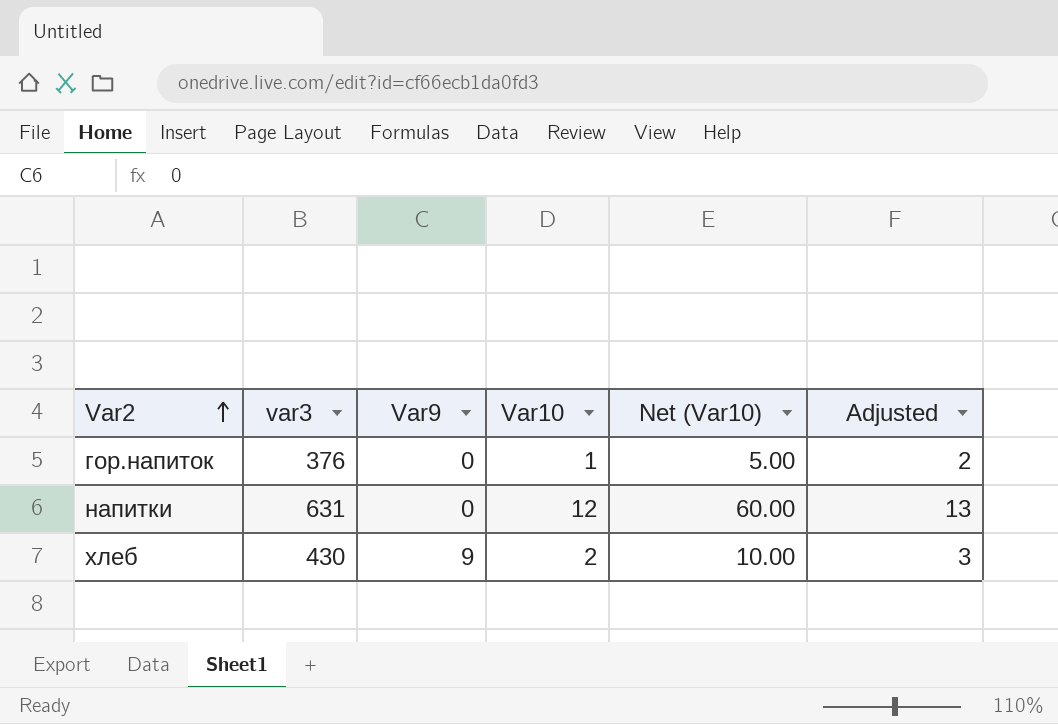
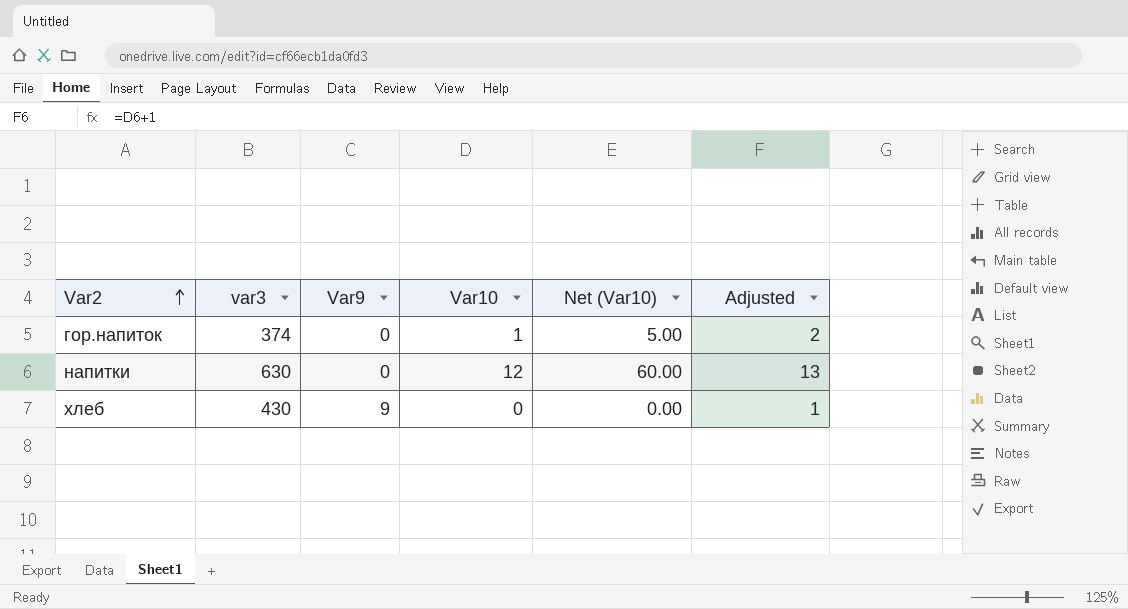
гор.напиток | var3: 376 -> 374
напитки | var3: 631 -> 630
хлеб | Var10: 2 -> 0
хлеб | Net (Var10): 10.00 -> 0.00
хлеб | Adjusted: 3 -> 1

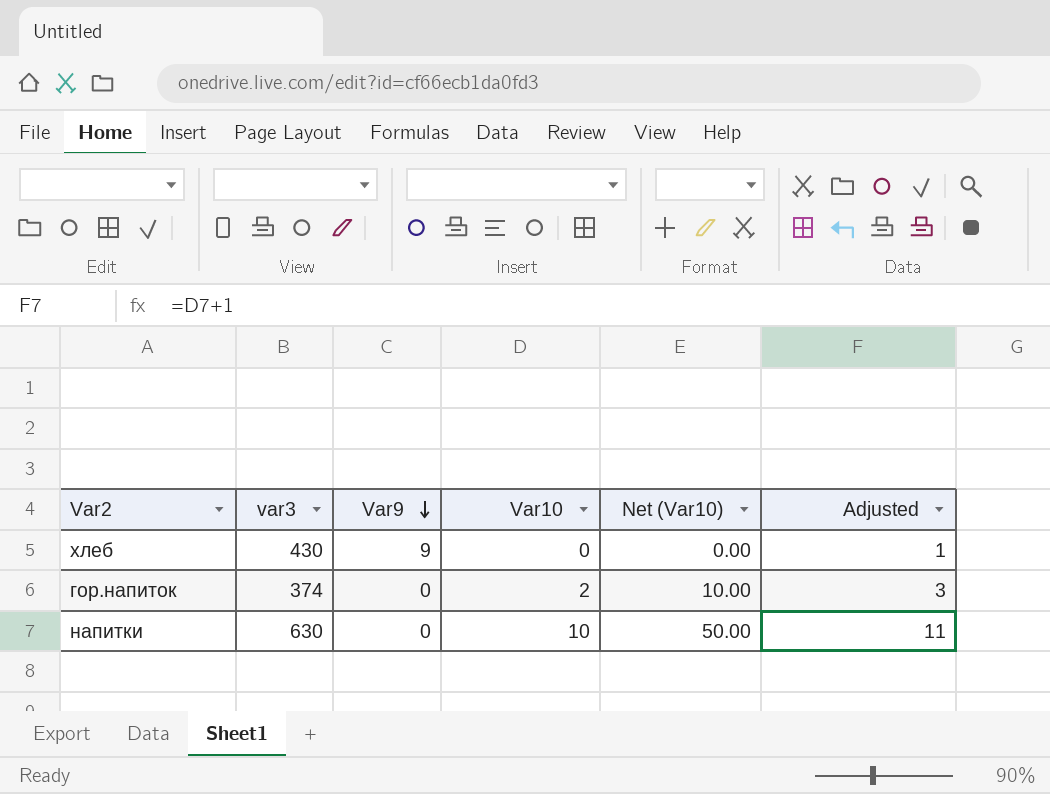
row order: Var2 ascending -> Var9 descending
гор.напиток | Var10: 1 -> 2
гор.напиток | Net (Var10): 5.00 -> 10.00
гор.напиток | Adjusted: 2 -> 3
напитки | Var10: 12 -> 10
напитки | Net (Var10): 60.00 -> 50.00
напитки | Adjusted: 13 -> 11

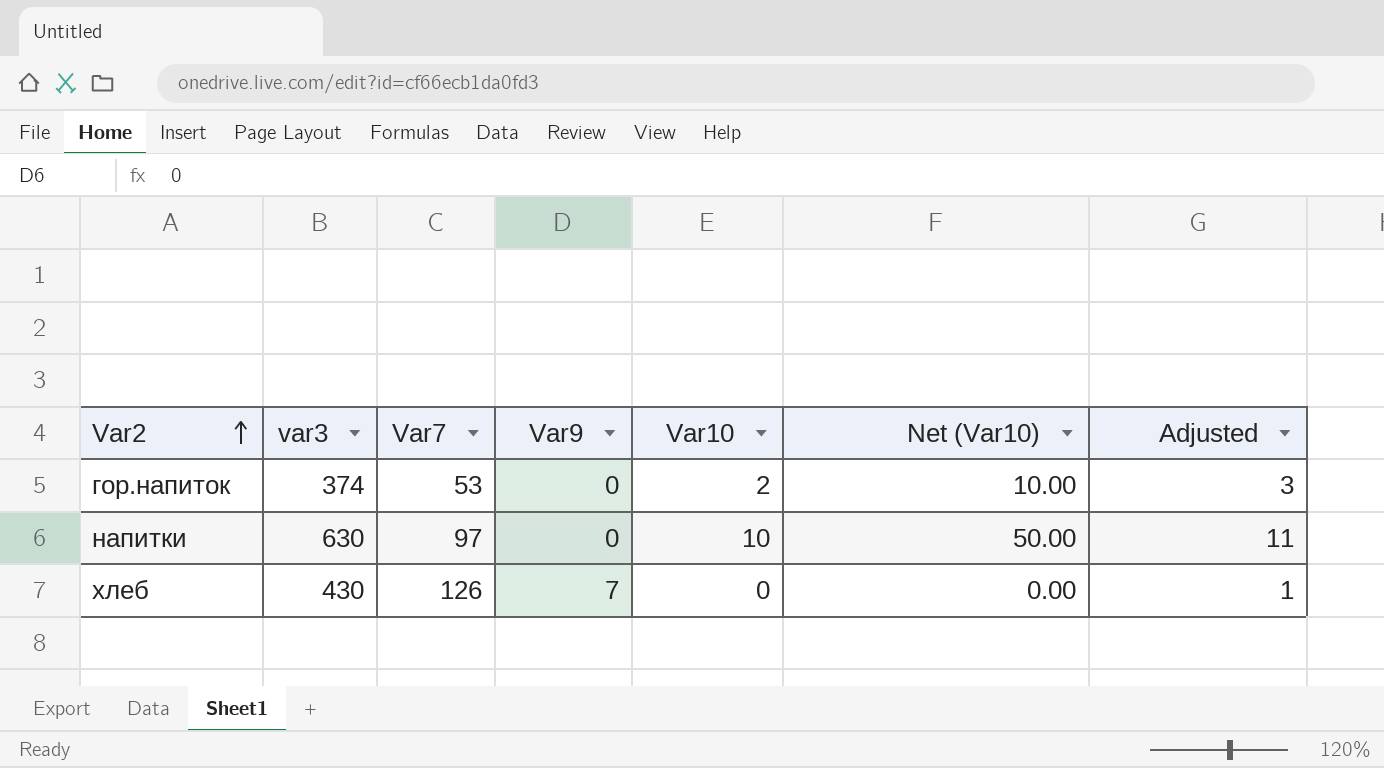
row order: Var9 descending -> Var2 ascending
column Var7 | position: none -> 3
хлеб | Var9: 9 -> 7

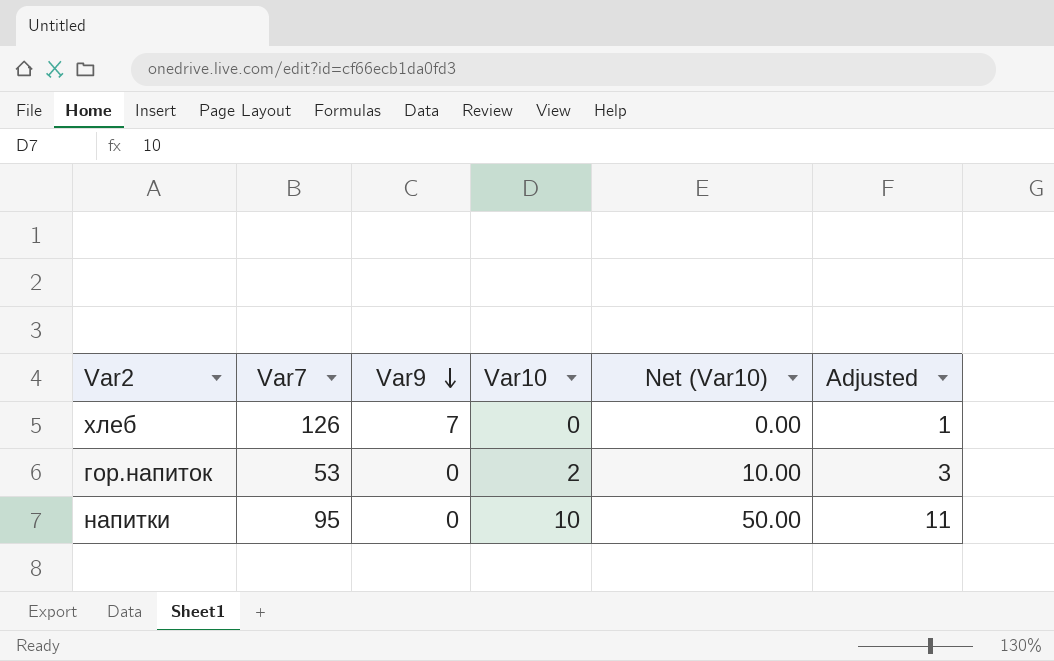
row order: Var2 ascending -> Var9 descending
column var3 | position: 2 -> none
напитки | Var7: 97 -> 95

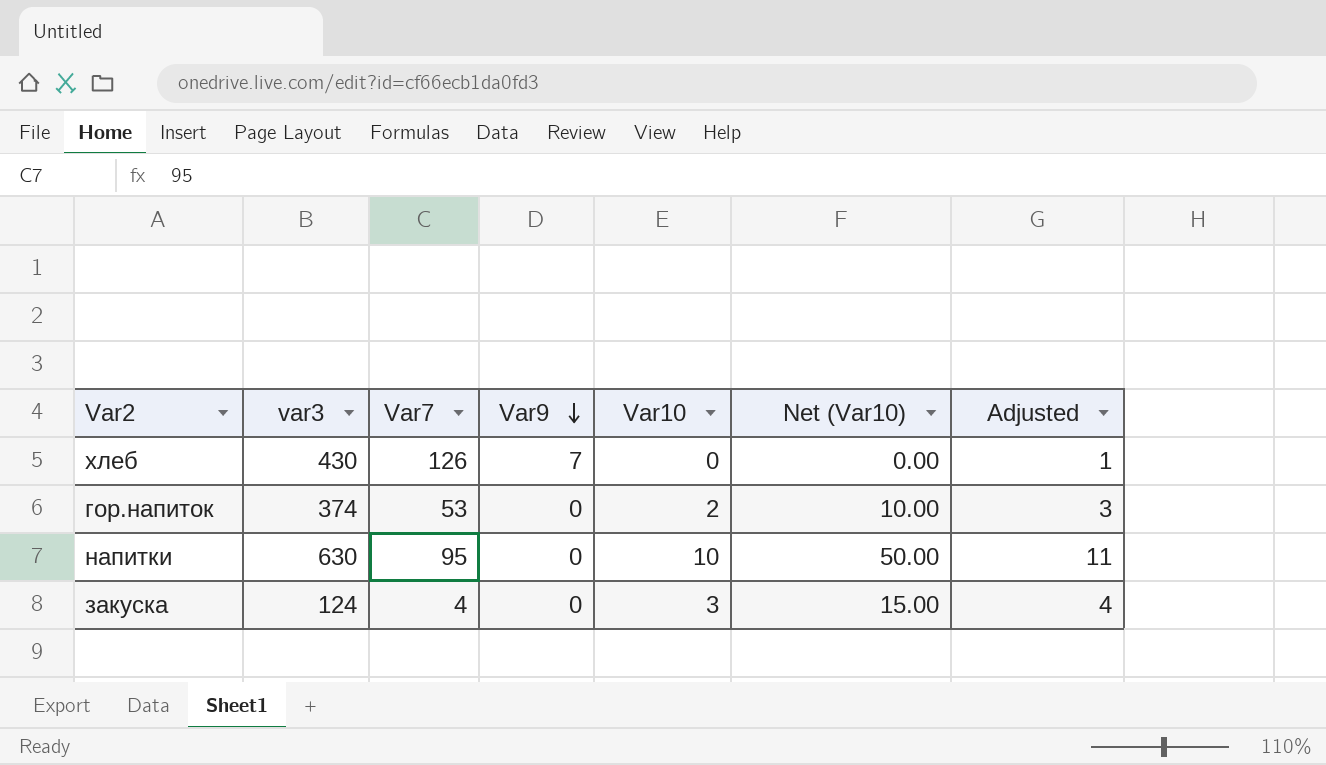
column var3 | position: none -> 2
row закуска: none -> 124 | 4 | 0 | 3 | 15.00 | 4

